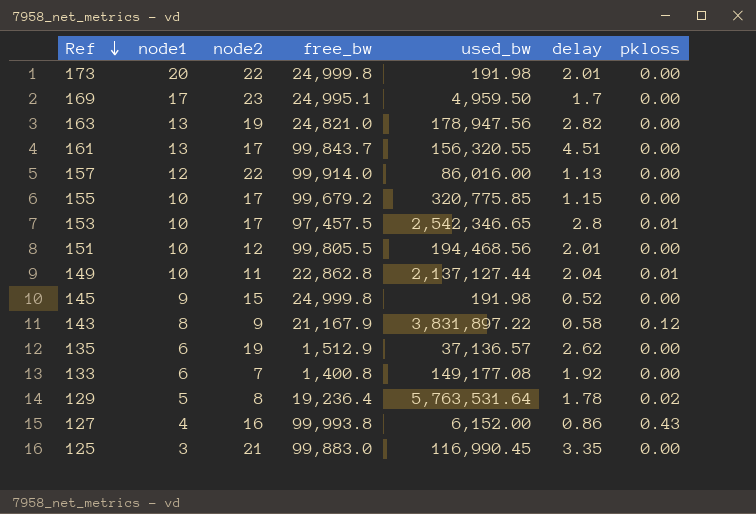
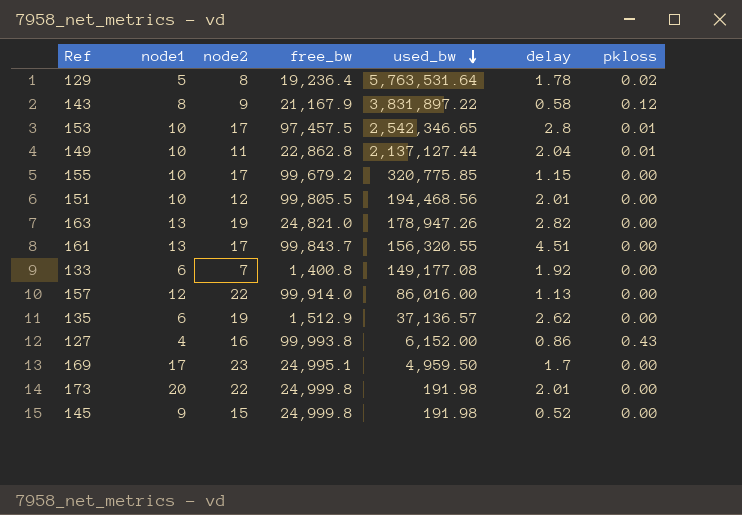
row order: Ref descending -> used_bw descending
row 125: 3 | 21 | 99,883.0 | 116,990.45 | 3.35 | 0.00 -> none
163 | used_bw: 178,947.56 -> 178,947.26

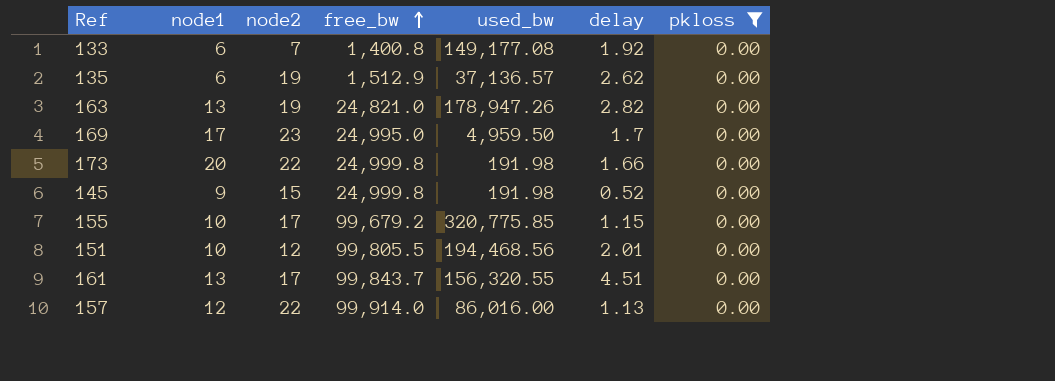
filter: none -> pkloss = 0.00
row order: used_bw descending -> free_bw ascending
169 | free_bw: 24,995.1 -> 24,995.0
173 | delay: 2.01 -> 1.66

